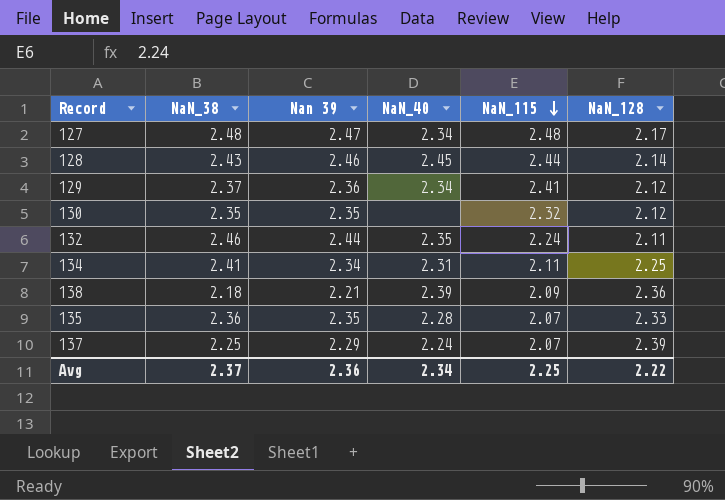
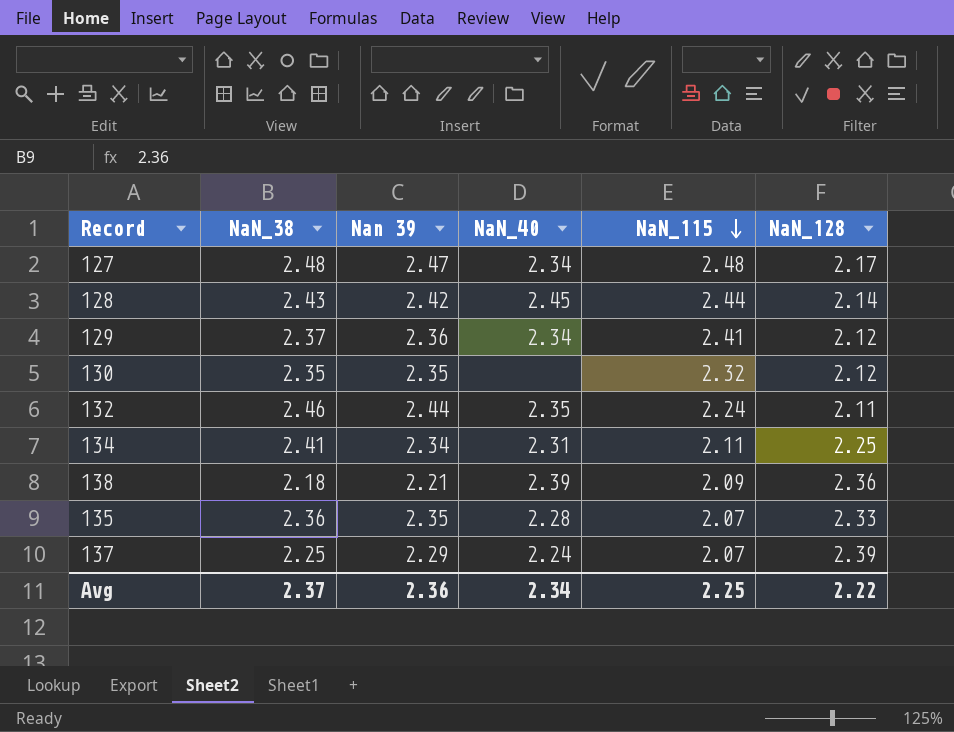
128 | Nan 39: 2.46 -> 2.42

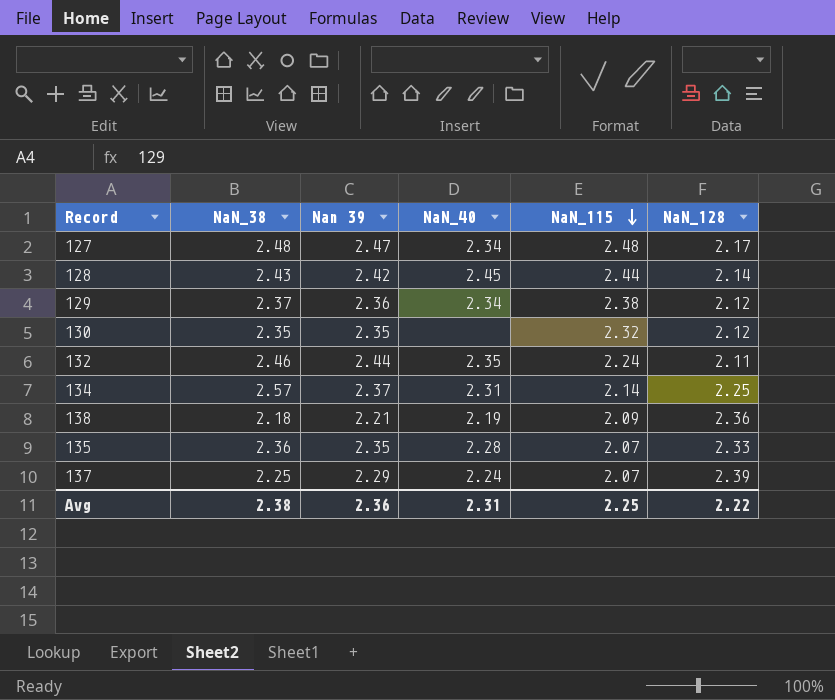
129 | NaN_115: 2.41 -> 2.38
134 | NaN_38: 2.41 -> 2.57
134 | Nan 39: 2.34 -> 2.37
134 | NaN_115: 2.11 -> 2.14
138 | NaN_40: 2.39 -> 2.19
Avg | NaN_38: 2.37 -> 2.38
Avg | NaN_40: 2.34 -> 2.31

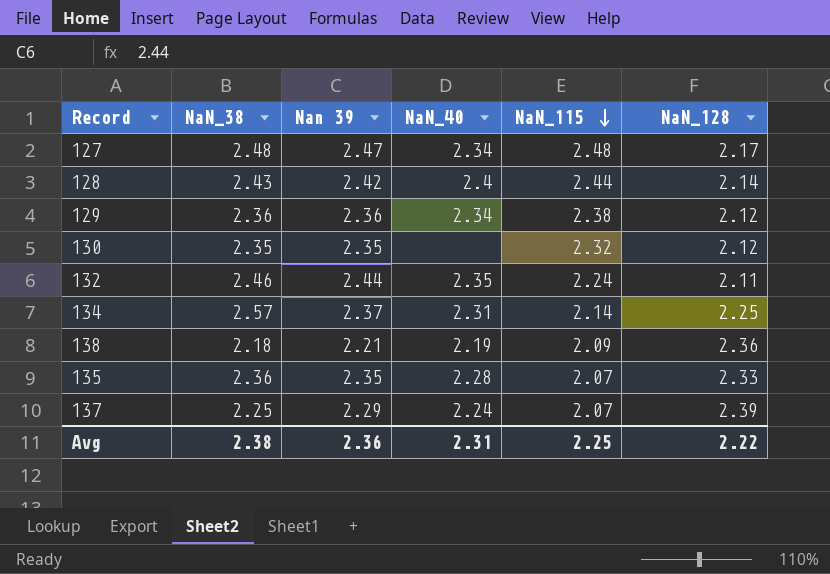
128 | NaN_40: 2.45 -> 2.4
129 | NaN_38: 2.37 -> 2.36

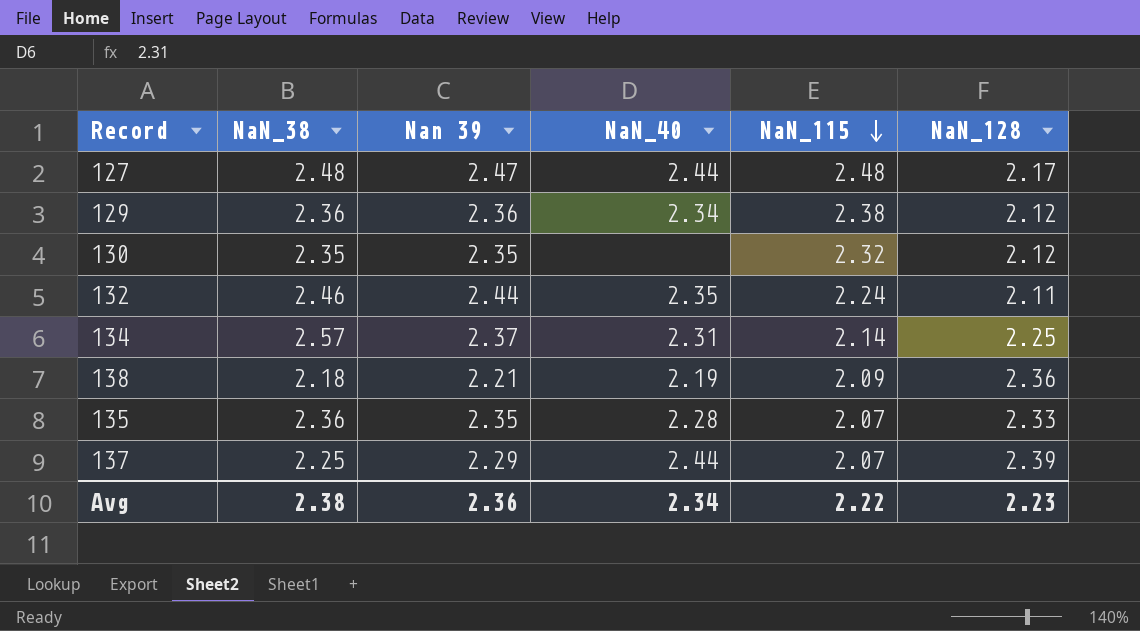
row 128: 2.43 | 2.42 | 2.4 | 2.44 | 2.14 -> none
127 | NaN_40: 2.34 -> 2.44
137 | NaN_40: 2.24 -> 2.44
Avg | NaN_40: 2.31 -> 2.34
Avg | NaN_115: 2.25 -> 2.22
Avg | NaN_128: 2.22 -> 2.23

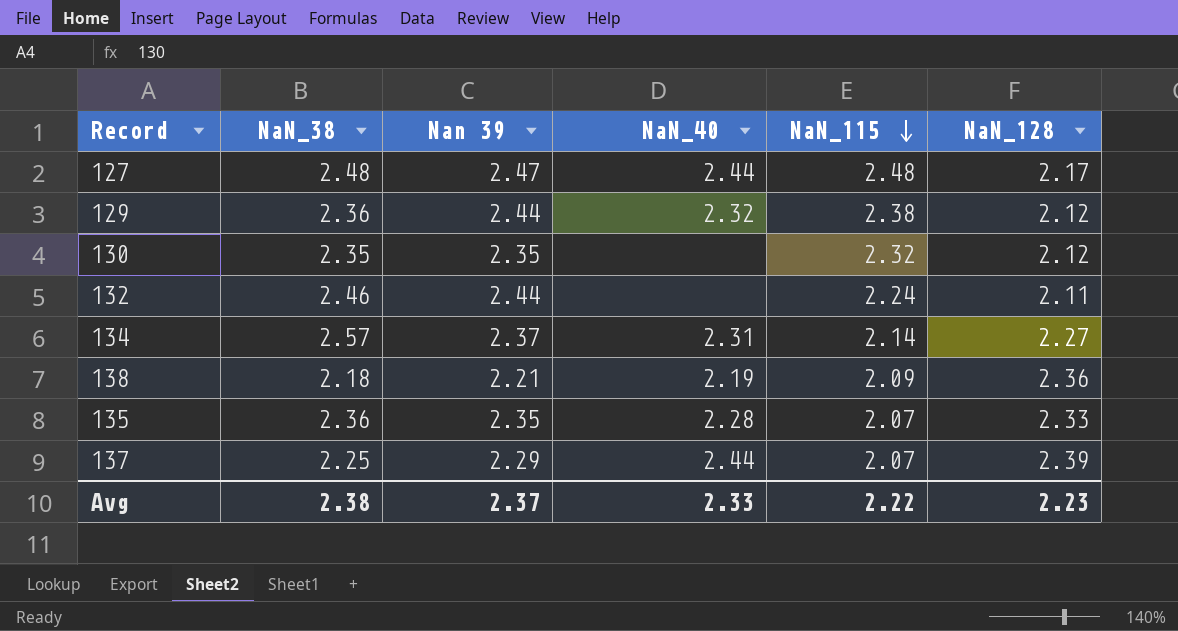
129 | Nan 39: 2.36 -> 2.44
129 | NaN_40: 2.34 -> 2.32
132 | NaN_40: 2.35 -> none
134 | NaN_128: 2.25 -> 2.27
Avg | Nan 39: 2.36 -> 2.37
Avg | NaN_40: 2.34 -> 2.33

